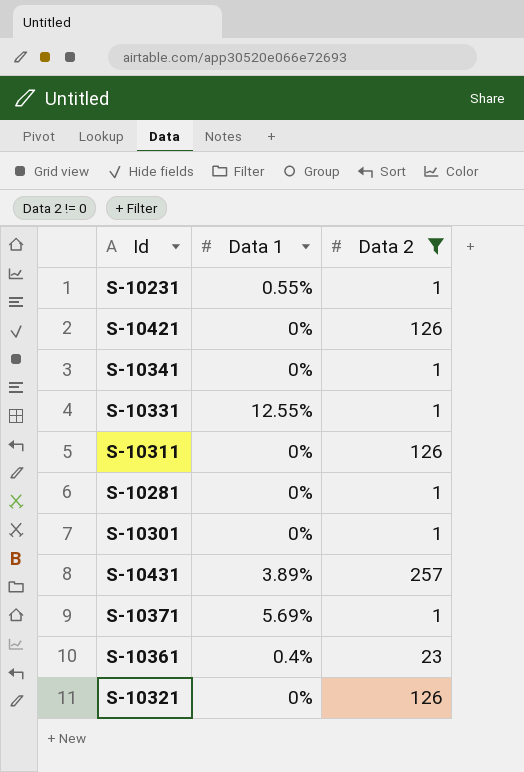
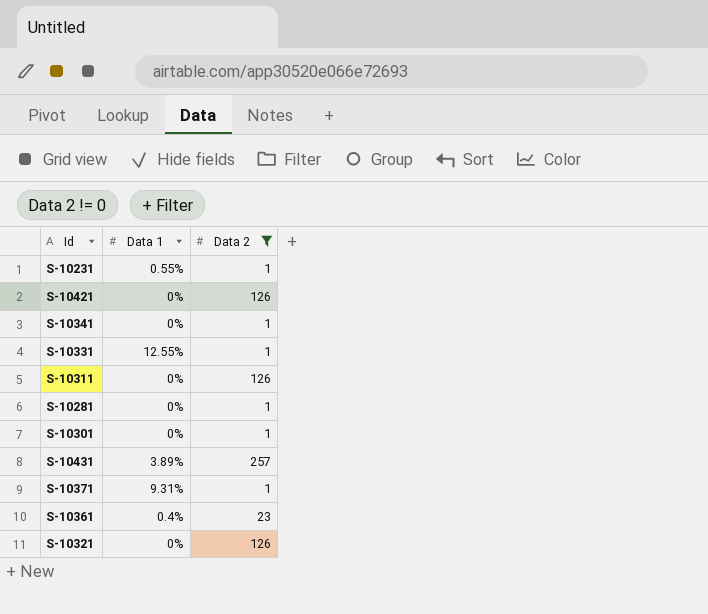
S-10371 | Data 1: 5.69% -> 9.31%

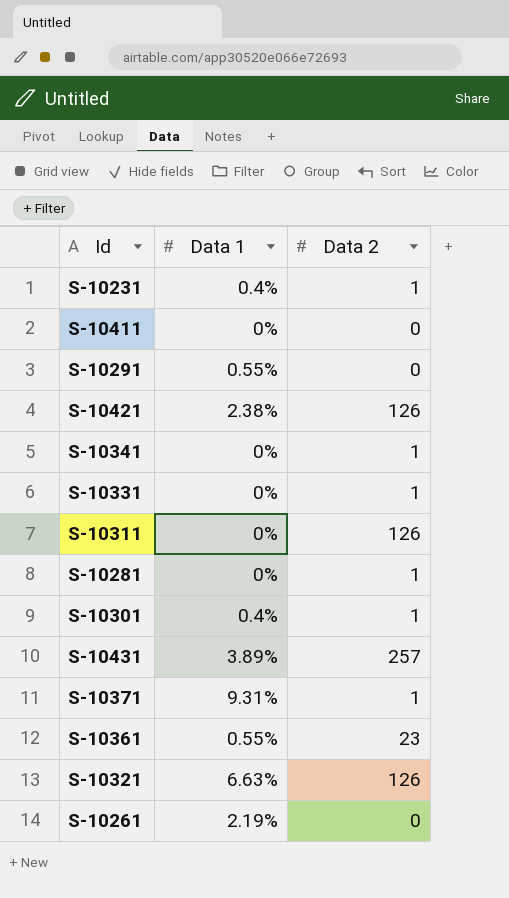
filter: Data 2 != 0 -> none
S-10231 | Data 1: 0.55% -> 0.4%
S-10421 | Data 1: 0% -> 2.38%
S-10331 | Data 1: 12.55% -> 0%
S-10301 | Data 1: 0% -> 0.4%
S-10361 | Data 1: 0.4% -> 0.55%
S-10321 | Data 1: 0% -> 6.63%

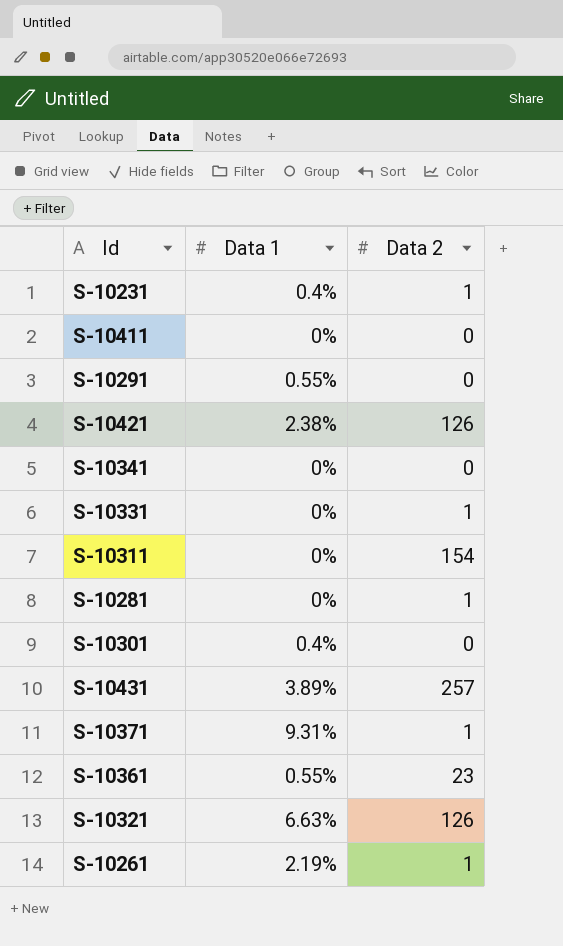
S-10341 | Data 2: 1 -> 0
S-10311 | Data 2: 126 -> 154
S-10301 | Data 2: 1 -> 0
S-10261 | Data 2: 0 -> 1

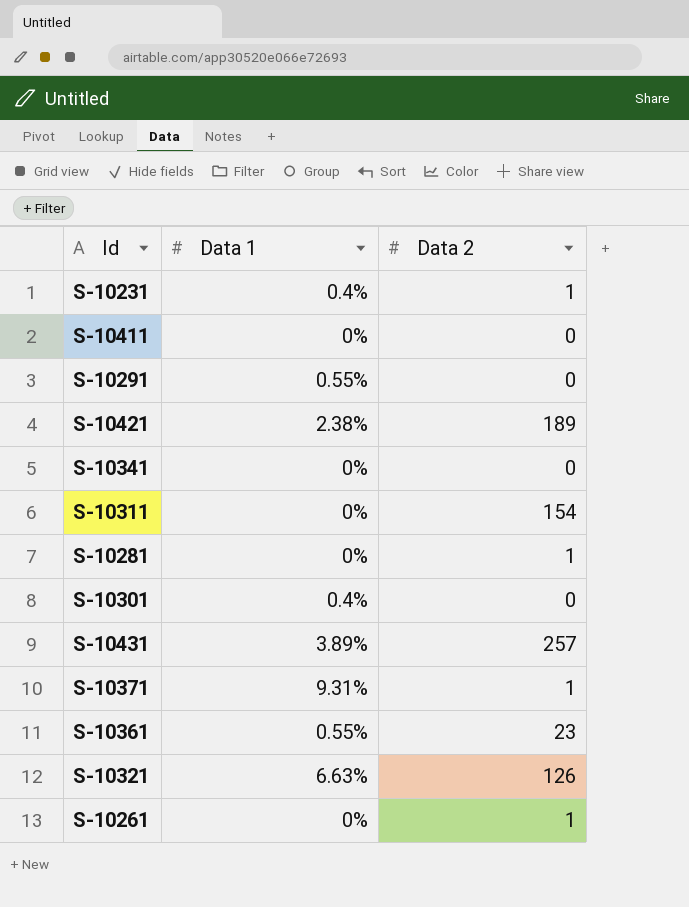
row S-10331: 0% | 1 -> none
S-10421 | Data 2: 126 -> 189
S-10261 | Data 1: 2.19% -> 0%

